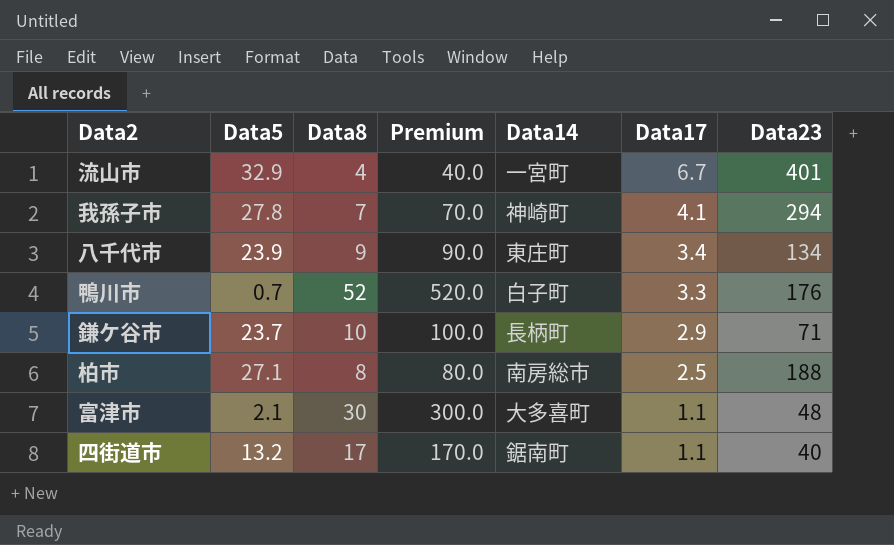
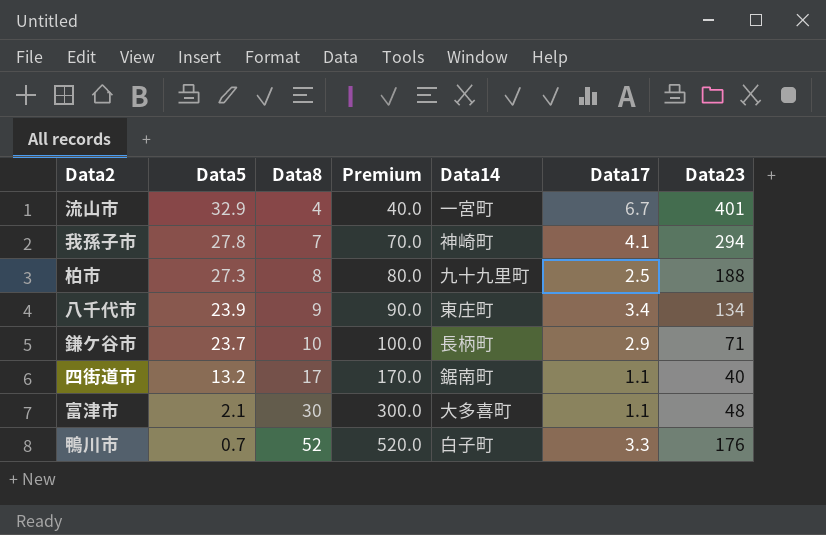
row order: Data17 descending -> Data5 descending
柏市 | Data5: 27.1 -> 27.3
柏市 | Data14: 南房総市 -> 九十九里町

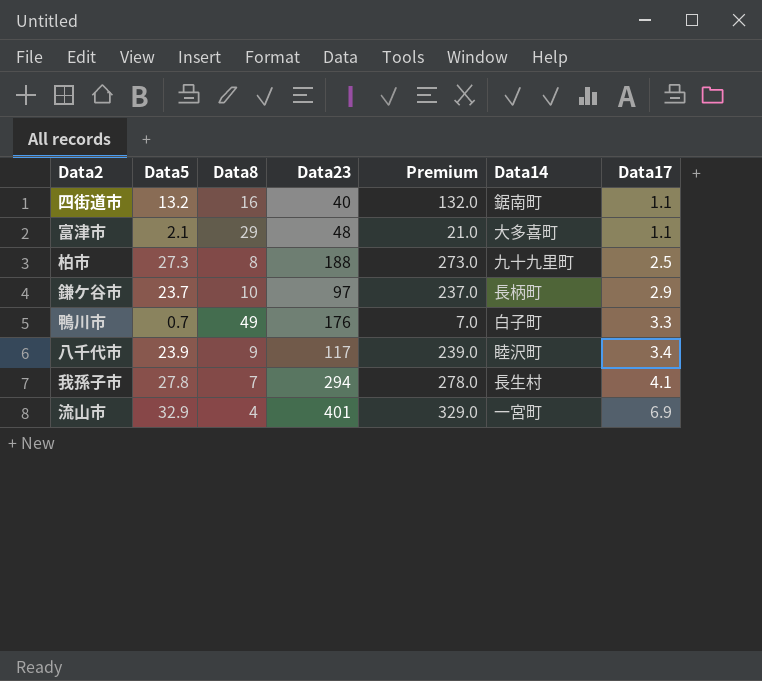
row order: Data5 descending -> Data17 ascending
column Data23 | position: 7 -> 4
column Premium | formula: [Data8] * 10 -> [Data5] * 10
四街道市 | Data8: 17 -> 16
富津市 | Data8: 30 -> 29
鎌ケ谷市 | Data23: 71 -> 97
鴨川市 | Data8: 52 -> 49
八千代市 | Data23: 134 -> 117
八千代市 | Data14: 東庄町 -> 睦沢町
我孫子市 | Data14: 神崎町 -> 長生村
流山市 | Data17: 6.7 -> 6.9

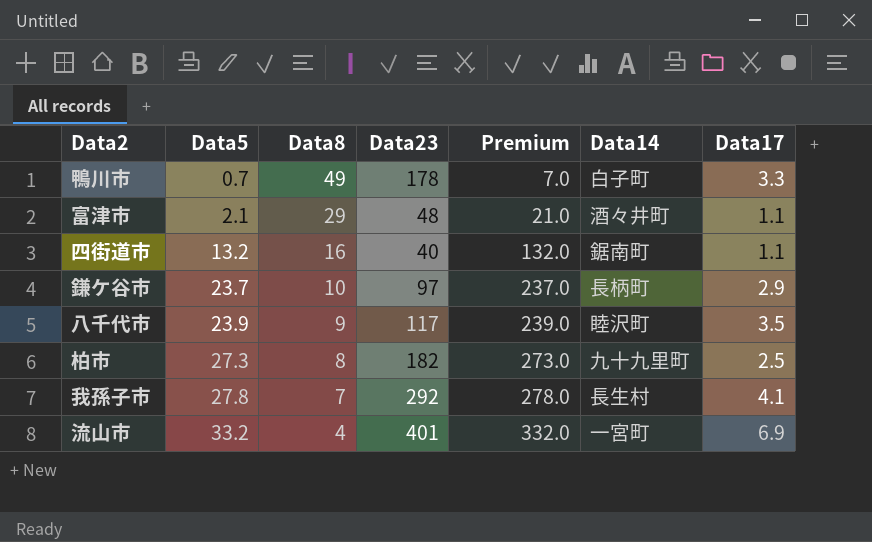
row order: Data17 ascending -> Data5 ascending
鴨川市 | Data23: 176 -> 178
富津市 | Data14: 大多喜町 -> 酒々井町
八千代市 | Data17: 3.4 -> 3.5
柏市 | Data23: 188 -> 182
我孫子市 | Data23: 294 -> 292
流山市 | Data5: 32.9 -> 33.2
流山市 | Premium: 329.0 -> 332.0

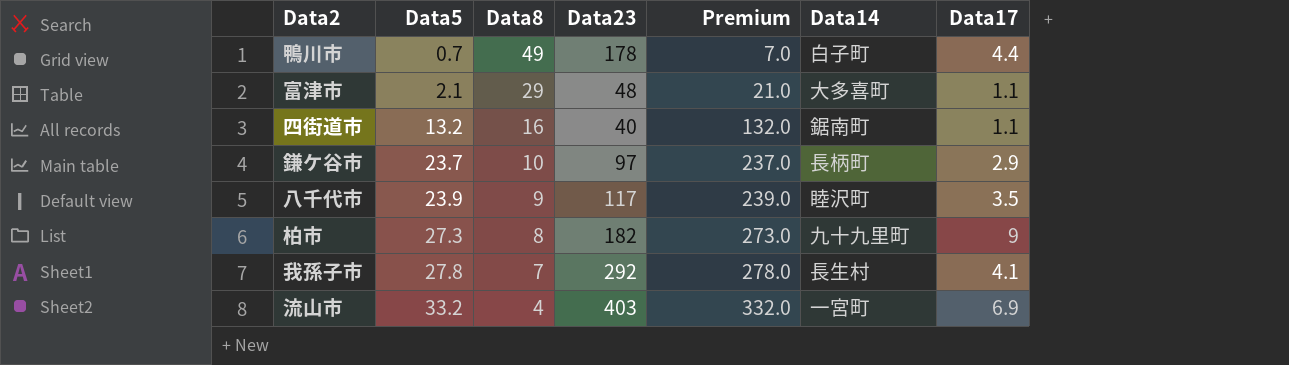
鴨川市 | Data17: 3.3 -> 4.4
富津市 | Data14: 酒々井町 -> 大多喜町
柏市 | Data17: 2.5 -> 9
流山市 | Data23: 401 -> 403

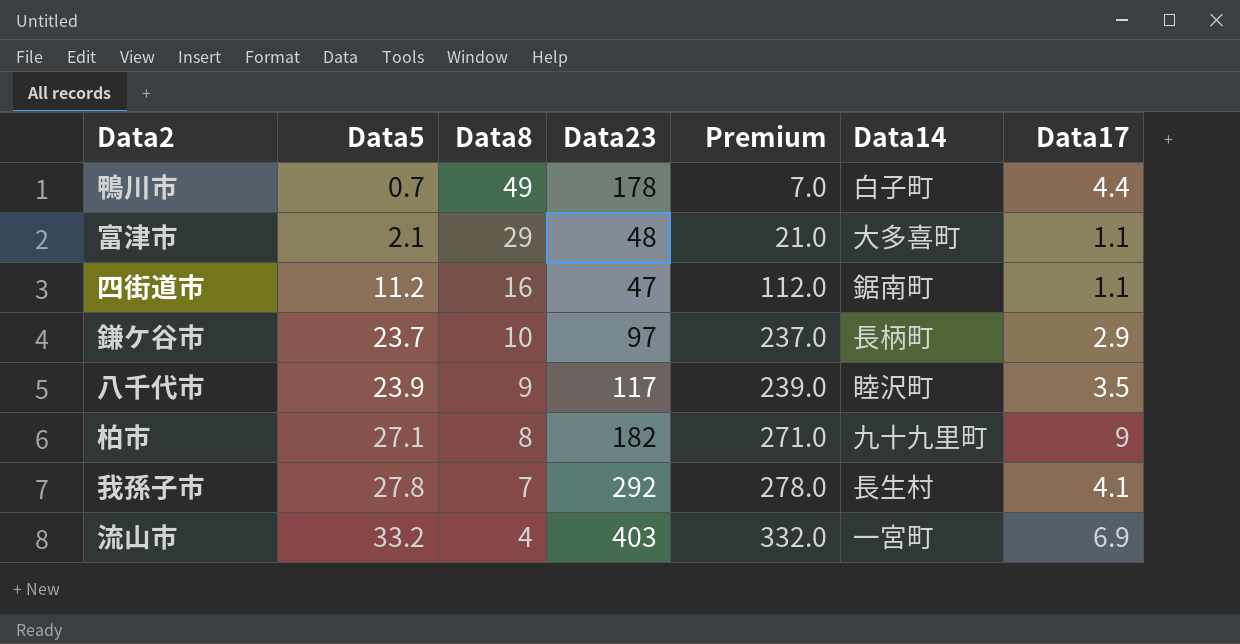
四街道市 | Data5: 13.2 -> 11.2
四街道市 | Data23: 40 -> 47
四街道市 | Premium: 132.0 -> 112.0
柏市 | Data5: 27.3 -> 27.1
柏市 | Premium: 273.0 -> 271.0

